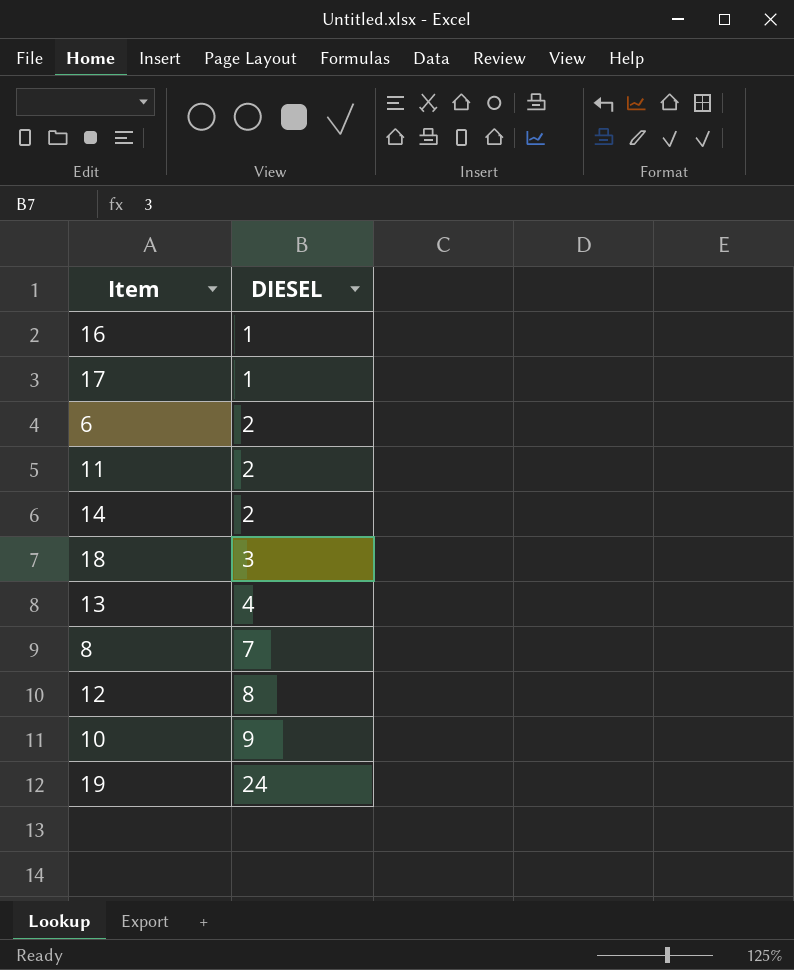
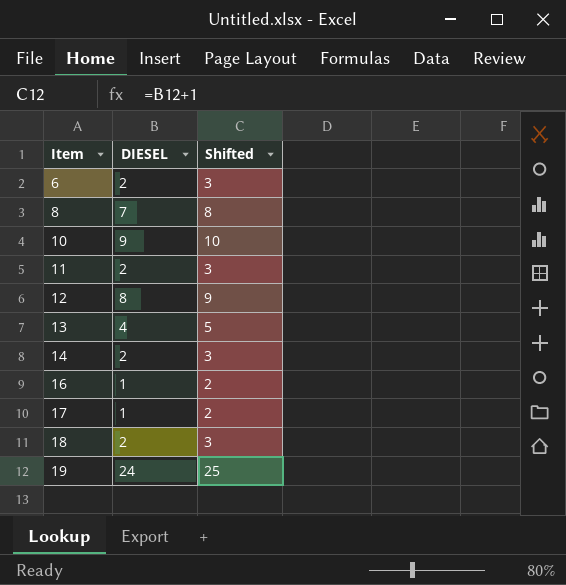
row order: DIESEL ascending -> Item ascending
column Shifted | formula: none -> [DIESEL] + 1
18 | DIESEL: 3 -> 2

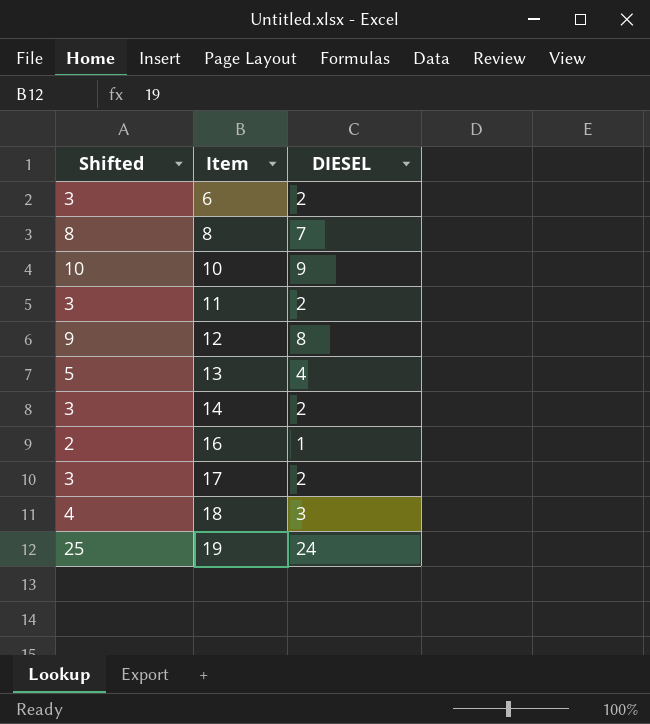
column Shifted | position: 3 -> 1
17 | Shifted: 2 -> 3
17 | DIESEL: 1 -> 2
18 | Shifted: 3 -> 4
18 | DIESEL: 2 -> 3

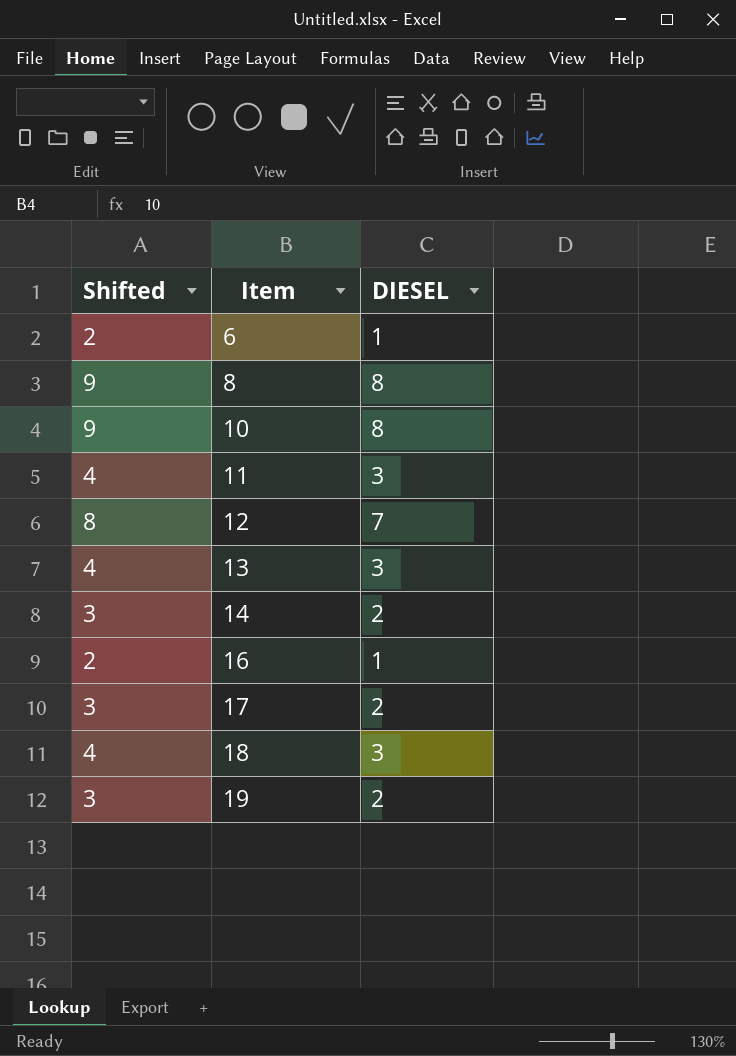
6 | Shifted: 3 -> 2
6 | DIESEL: 2 -> 1
8 | Shifted: 8 -> 9
8 | DIESEL: 7 -> 8
10 | Shifted: 10 -> 9
10 | DIESEL: 9 -> 8
11 | Shifted: 3 -> 4
11 | DIESEL: 2 -> 3
12 | Shifted: 9 -> 8
12 | DIESEL: 8 -> 7
13 | Shifted: 5 -> 4
13 | DIESEL: 4 -> 3
19 | Shifted: 25 -> 3
19 | DIESEL: 24 -> 2

